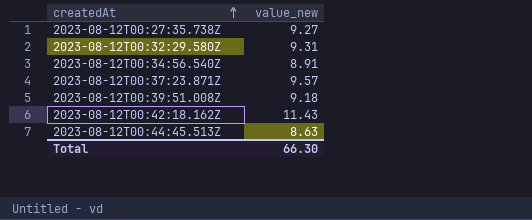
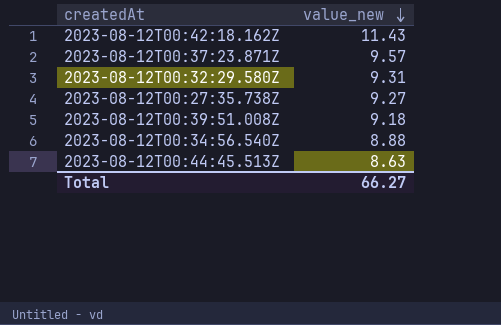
row order: createdAt ascending -> value_new descending
2023-08-12T00:34:56.540Z | value_new: 8.91 -> 8.88
Total | value_new: 66.30 -> 66.27

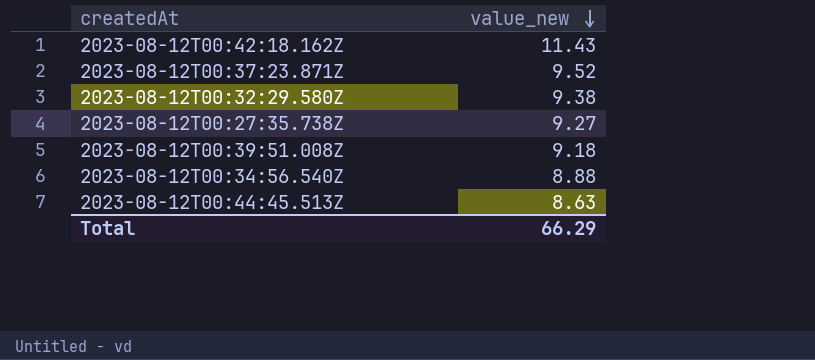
2023-08-12T00:37:23.871Z | value_new: 9.57 -> 9.52
2023-08-12T00:32:29.580Z | value_new: 9.31 -> 9.38
Total | value_new: 66.27 -> 66.29

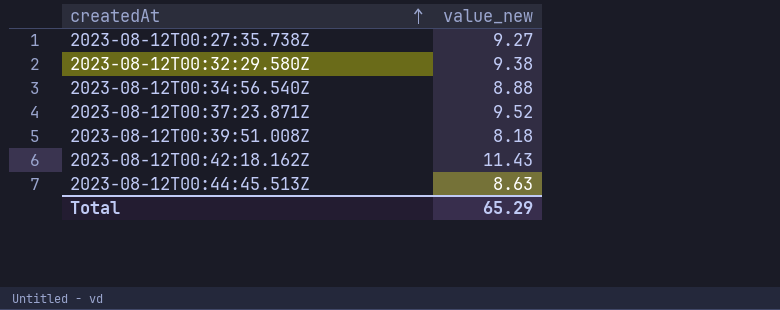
row order: value_new descending -> createdAt ascending
2023-08-12T00:39:51.008Z | value_new: 9.18 -> 8.18
Total | value_new: 66.29 -> 65.29

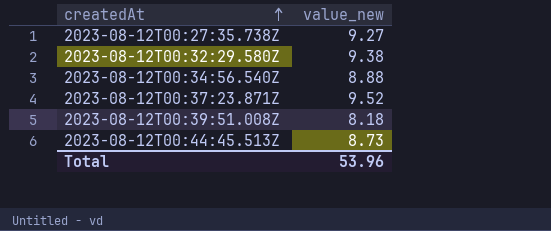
row 2023-08-12T00:42:18.162Z: 11.43 -> none
2023-08-12T00:44:45.513Z | value_new: 8.63 -> 8.73
Total | value_new: 65.29 -> 53.96

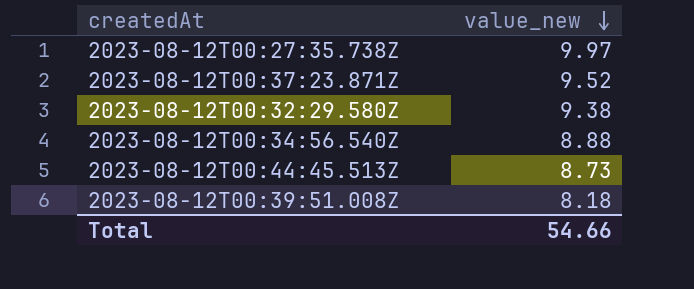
row order: createdAt ascending -> value_new descending
2023-08-12T00:27:35.738Z | value_new: 9.27 -> 9.97
Total | value_new: 53.96 -> 54.66

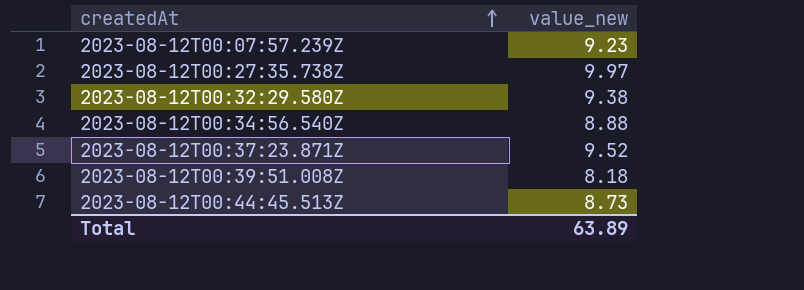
row order: value_new descending -> createdAt ascending
row 2023-08-12T00:07:57.239Z: none -> 9.23
Total | value_new: 54.66 -> 63.89

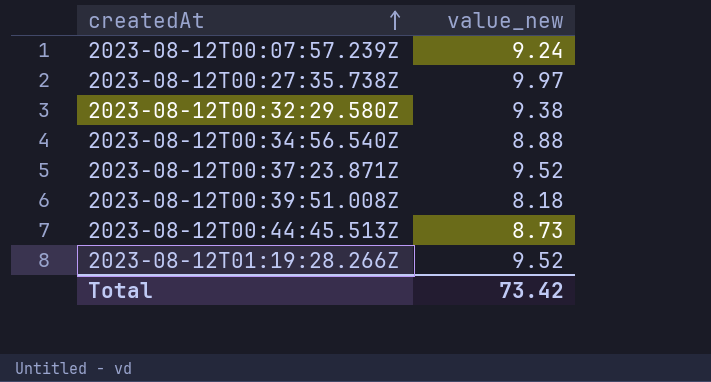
2023-08-12T00:07:57.239Z | value_new: 9.23 -> 9.24
row 2023-08-12T01:19:28.266Z: none -> 9.52
Total | value_new: 63.89 -> 73.42

